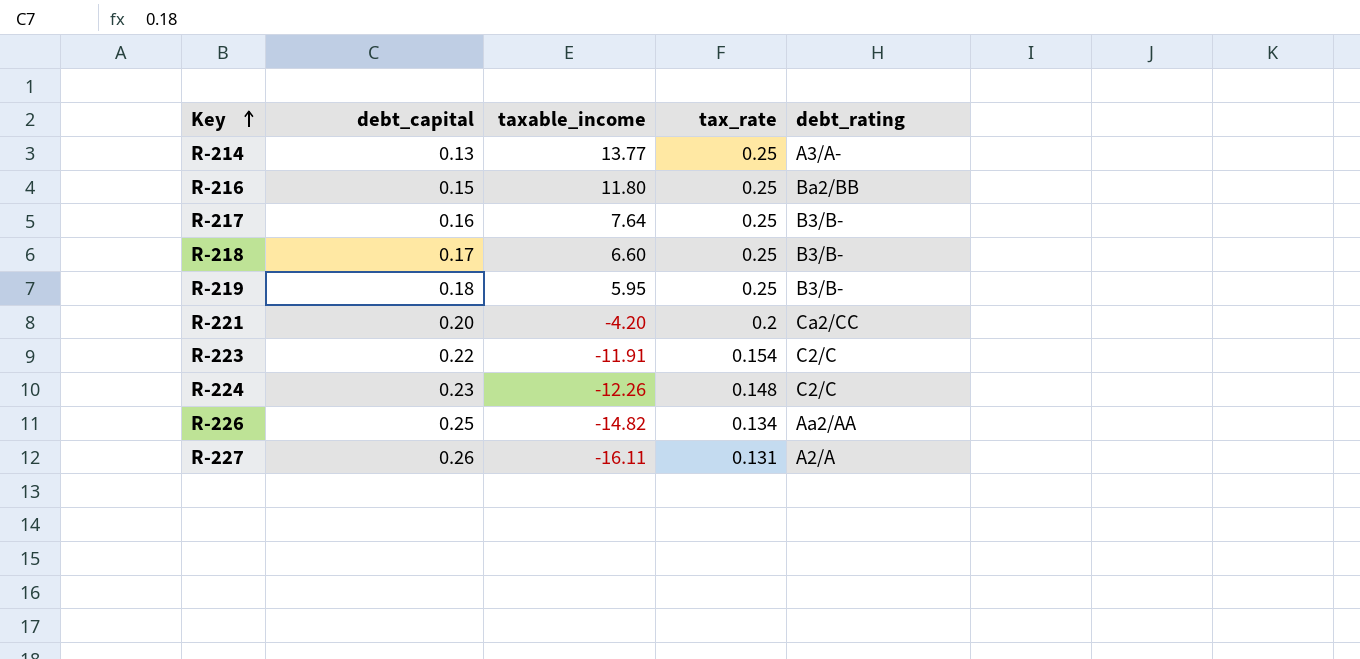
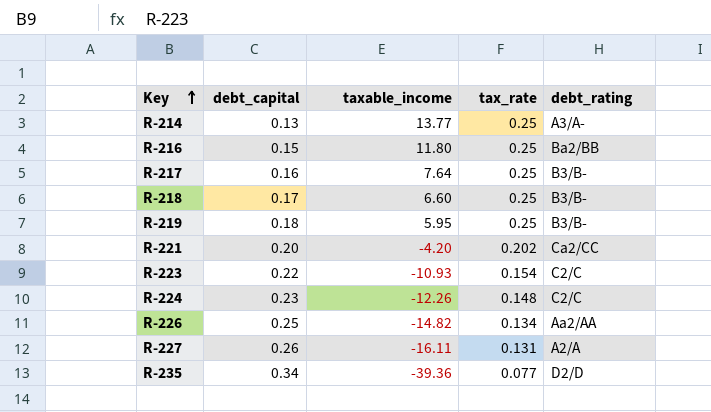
R-221 | tax_rate: 0.2 -> 0.202
R-223 | taxable_income: -11.91 -> -10.93
row R-235: none -> 0.34 | -39.36 | 0.077 | D2/D

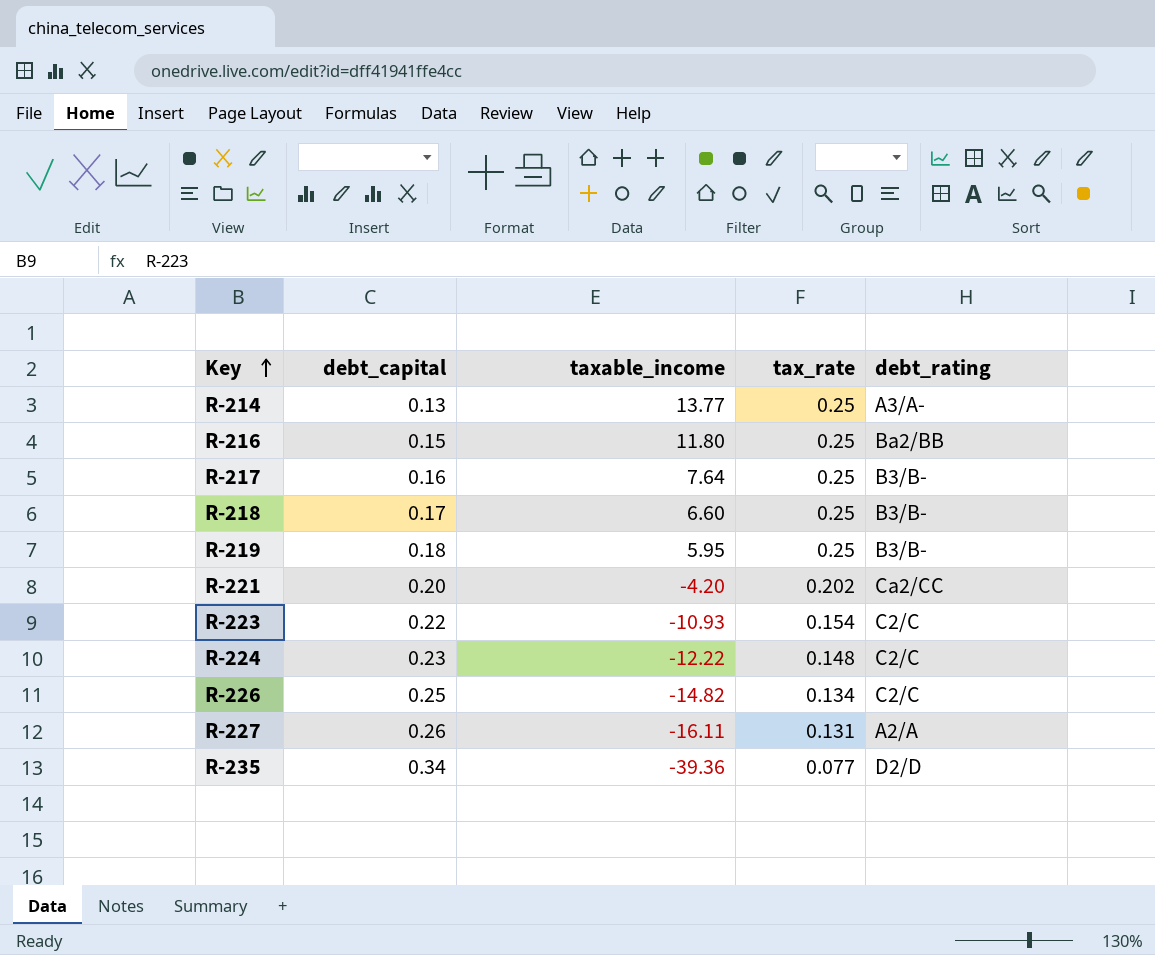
R-224 | taxable_income: -12.26 -> -12.22
R-226 | debt_rating: Aa2/AA -> C2/C

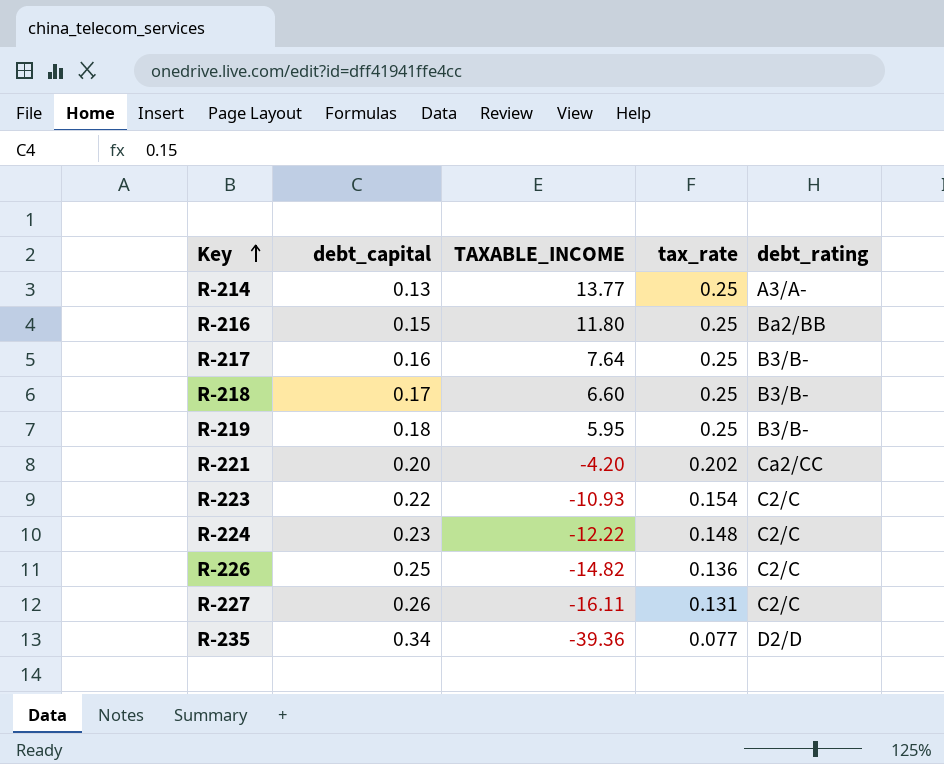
column name: taxable_income -> TAXABLE_INCOME
R-226 | tax_rate: 0.134 -> 0.136
R-227 | debt_rating: A2/A -> C2/C

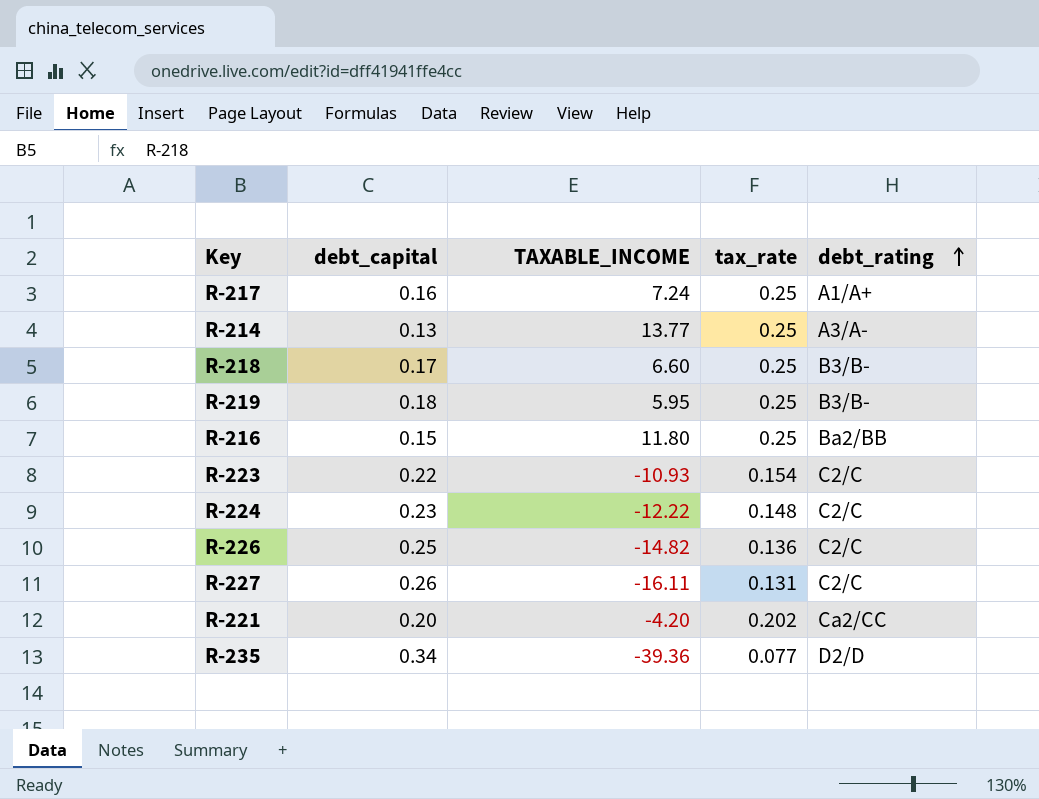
row order: Key ascending -> debt_rating ascending
R-217 | TAXABLE_INCOME: 7.64 -> 7.24
R-217 | debt_rating: B3/B- -> A1/A+

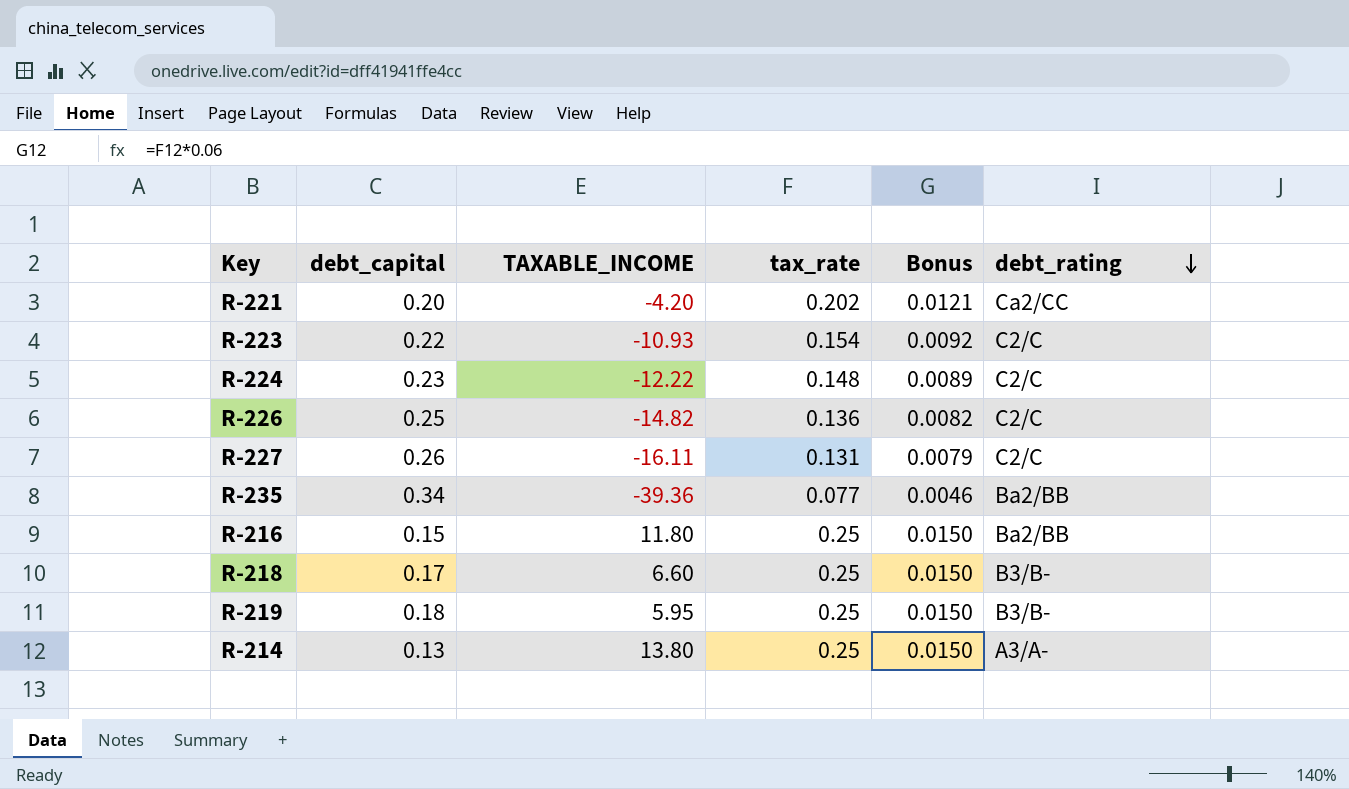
row order: debt_rating ascending -> debt_rating descending
column Bonus | formula: none -> [tax_rate] * 0.06
row R-217: 0.16 | 7.24 | 0.25 | A1/A+ -> none
R-235 | debt_rating: D2/D -> Ba2/BB
R-214 | TAXABLE_INCOME: 13.77 -> 13.80

